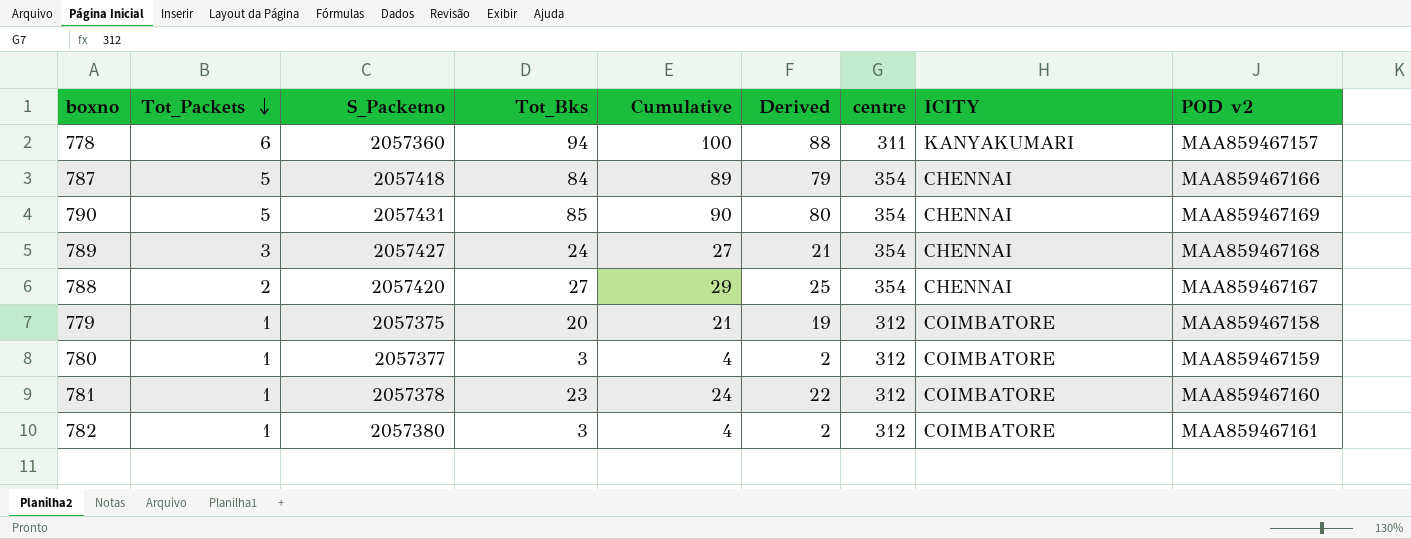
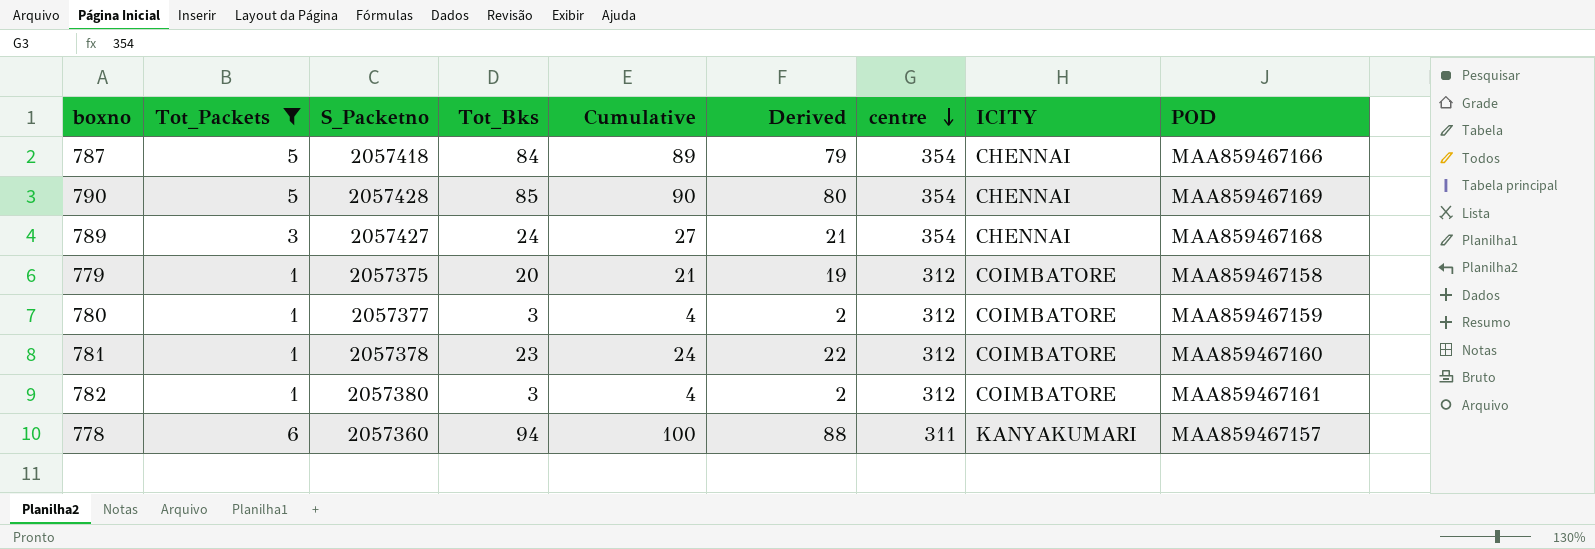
filter: none -> Tot_Packets != 2
row order: Tot_Packets descending -> centre descending
column name: POD v2 -> POD
790 | S_Packetno: 2057431 -> 2057428

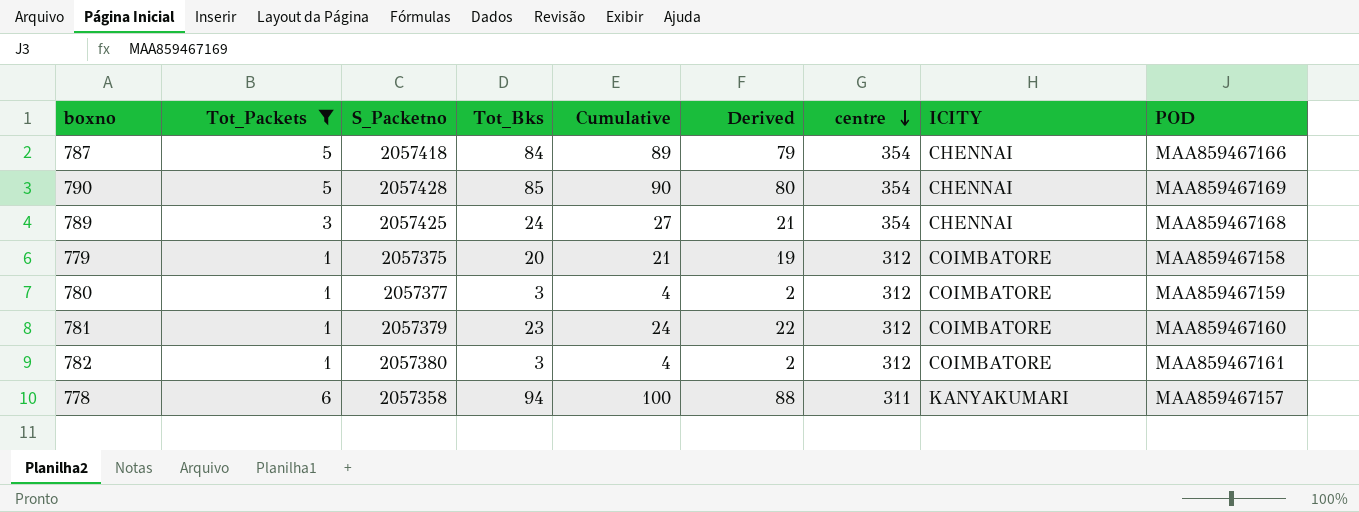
789 | S_Packetno: 2057427 -> 2057425
781 | S_Packetno: 2057378 -> 2057379
778 | S_Packetno: 2057360 -> 2057358

